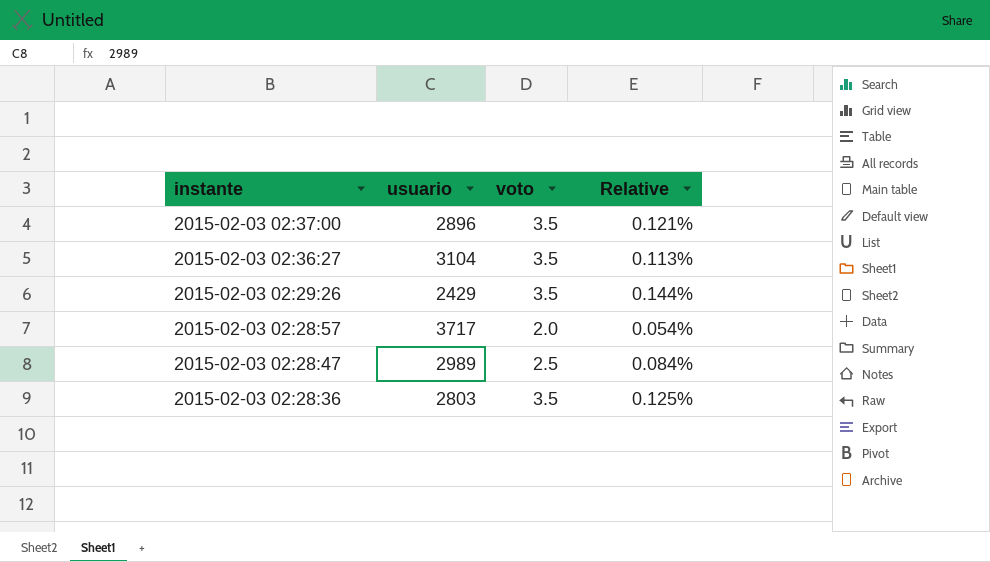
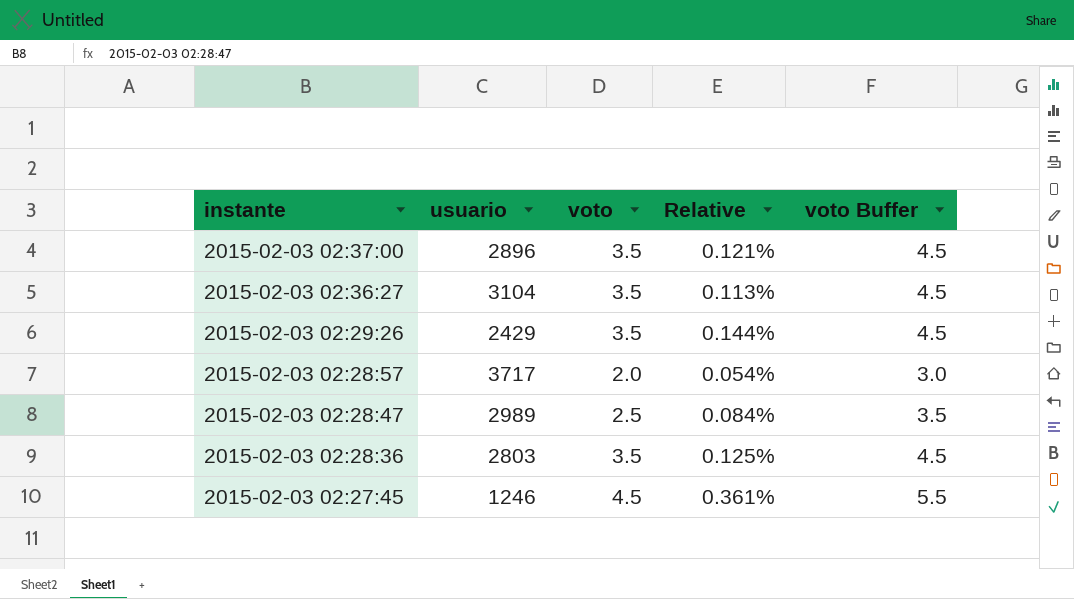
column voto Buffer | formula: none -> [voto] + 1
row 2015-02-03 02:27:45: none -> 1246 | 4.5 | 0.361% | 5.5

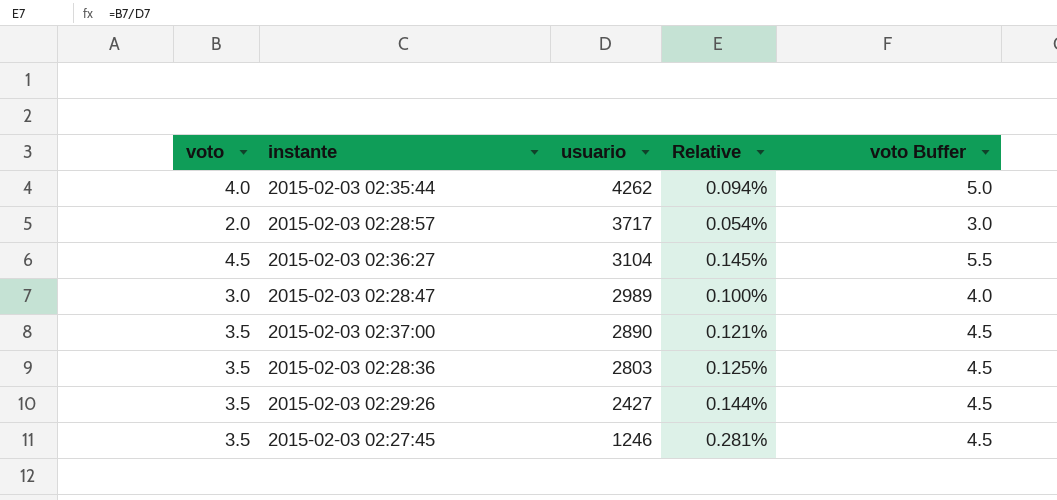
row order: instante descending -> usuario descending
column voto | position: 3 -> 1
row 2015-02-03 02:35:44: none -> 4.0 | 4262 | 0.094% | 5.0
2015-02-03 02:36:27 | voto: 3.5 -> 4.5
2015-02-03 02:36:27 | Relative: 0.113% -> 0.145%
2015-02-03 02:36:27 | voto Buffer: 4.5 -> 5.5
2015-02-03 02:28:47 | voto: 2.5 -> 3.0
2015-02-03 02:28:47 | Relative: 0.084% -> 0.100%
2015-02-03 02:28:47 | voto Buffer: 3.5 -> 4.0
2015-02-03 02:37:00 | usuario: 2896 -> 2890
2015-02-03 02:29:26 | usuario: 2429 -> 2427
2015-02-03 02:27:45 | voto: 4.5 -> 3.5
2015-02-03 02:27:45 | Relative: 0.361% -> 0.281%
2015-02-03 02:27:45 | voto Buffer: 5.5 -> 4.5

